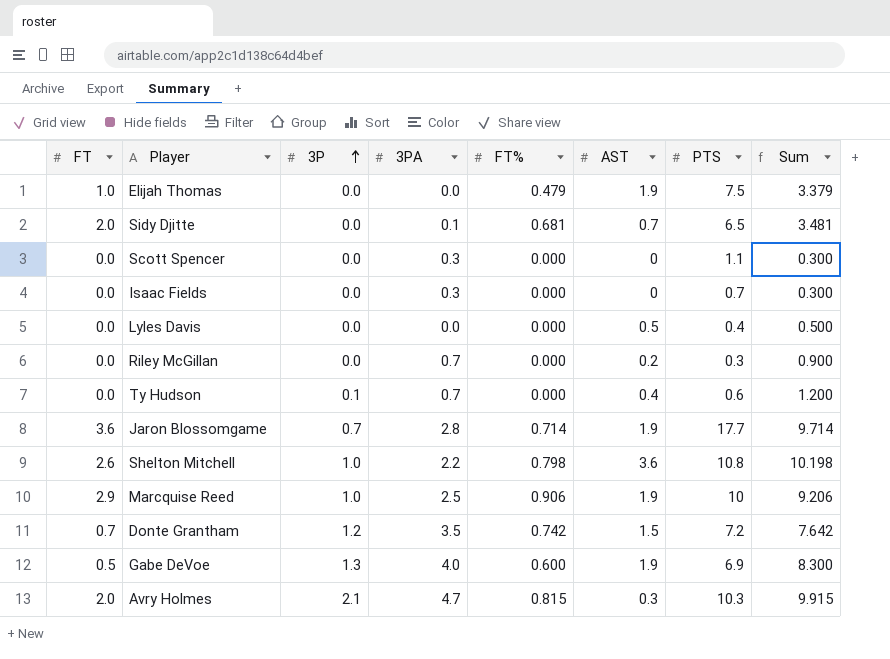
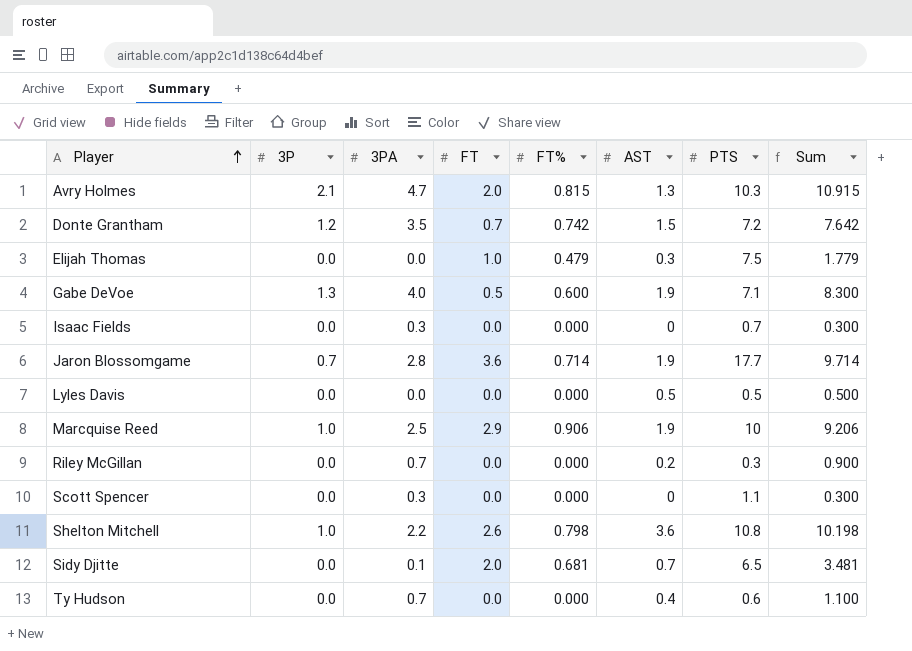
row order: 3P ascending -> Player ascending
column FT | position: 1 -> 4
Avry Holmes | AST: 0.3 -> 1.3
Avry Holmes | Sum: 9.915 -> 10.915
Elijah Thomas | AST: 1.9 -> 0.3
Elijah Thomas | Sum: 3.379 -> 1.779
Gabe DeVoe | PTS: 6.9 -> 7.1
Lyles Davis | PTS: 0.4 -> 0.5
Ty Hudson | 3P: 0.1 -> 0.0
Ty Hudson | Sum: 1.200 -> 1.100

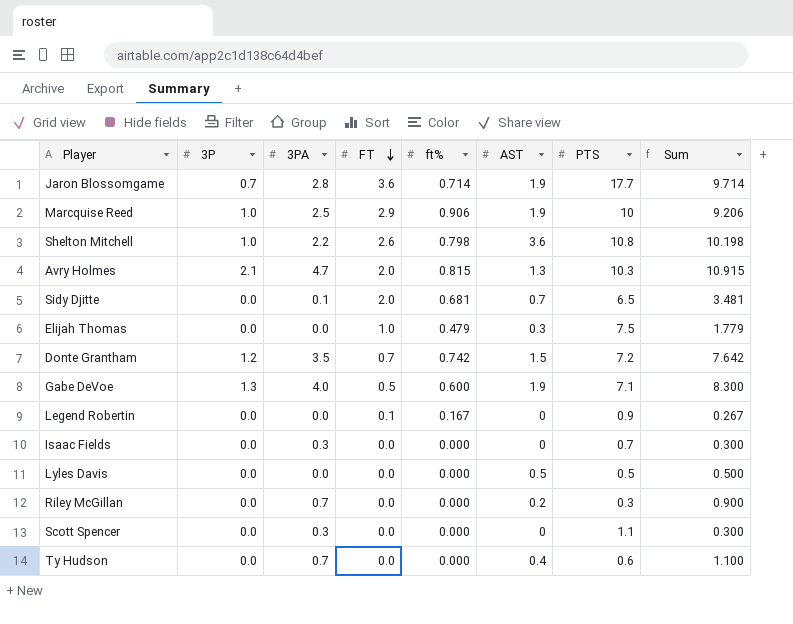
row order: Player ascending -> FT descending
column name: FT% -> ft%
row Legend Robertin: none -> 0.0 | 0.0 | 0.1 | 0.167 | 0 | 0.9 | 0.267

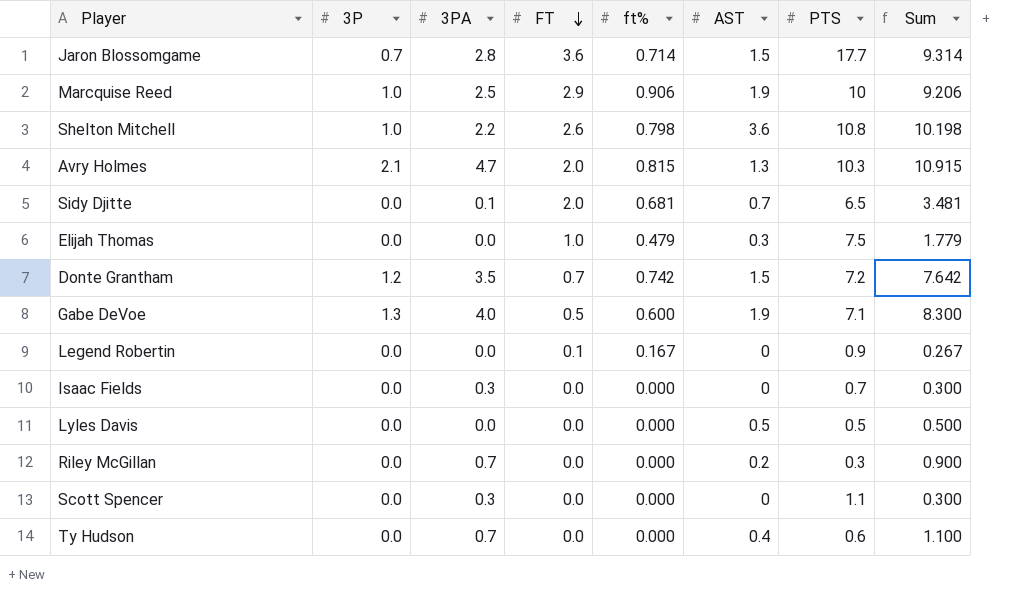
Jaron Blossomgame | AST: 1.9 -> 1.5
Jaron Blossomgame | Sum: 9.714 -> 9.314

